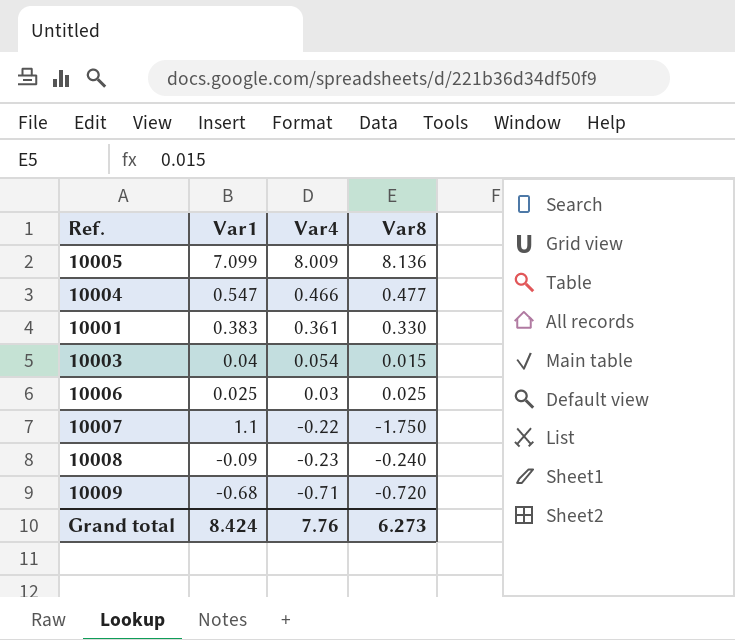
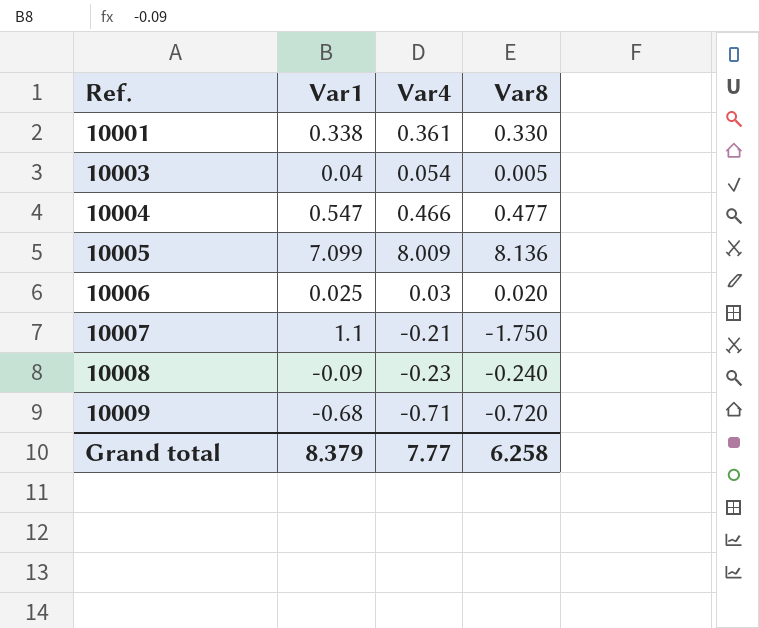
row order: Var4 descending -> Ref. ascending
10001 | Var1: 0.383 -> 0.338
10003 | Var8: 0.015 -> 0.005
10006 | Var8: 0.025 -> 0.020
10007 | Var4: -0.22 -> -0.21
Grand total | Var1: 8.424 -> 8.379
Grand total | Var4: 7.76 -> 7.77
Grand total | Var8: 6.273 -> 6.258

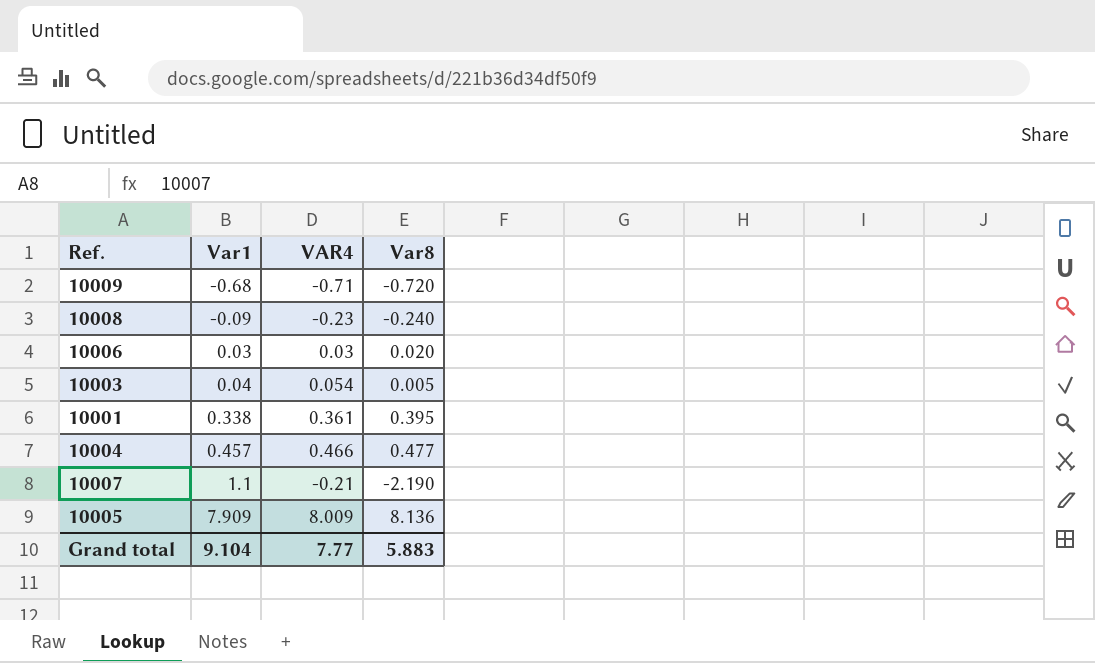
row order: Ref. ascending -> Var1 ascending
column name: Var4 -> VAR4
10006 | Var1: 0.025 -> 0.03
10001 | Var8: 0.330 -> 0.395
10004 | Var1: 0.547 -> 0.457
10007 | Var8: -1.750 -> -2.190
10005 | Var1: 7.099 -> 7.909
Grand total | Var1: 8.379 -> 9.104
Grand total | Var8: 6.258 -> 5.883

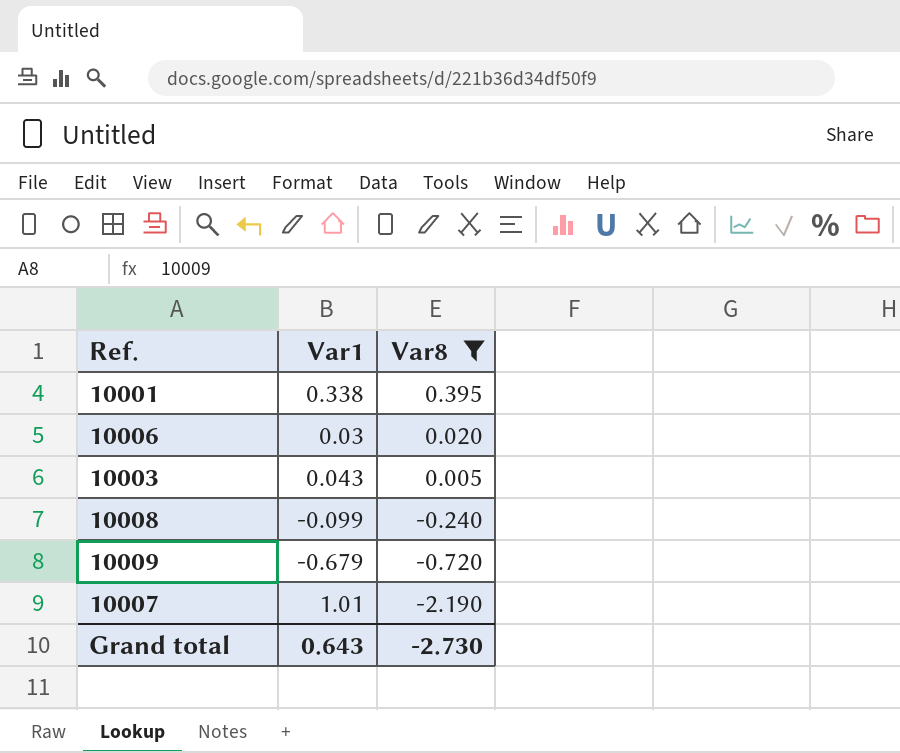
filter: none -> Var8 <= 0.395
row order: Var1 ascending -> Var8 descending
column VAR4 | position: 3 -> none
10003 | Var1: 0.04 -> 0.043
10008 | Var1: -0.09 -> -0.099
10009 | Var1: -0.68 -> -0.679
10007 | Var1: 1.1 -> 1.01
Grand total | Var1: 9.104 -> 0.643
Grand total | Var8: 5.883 -> -2.730

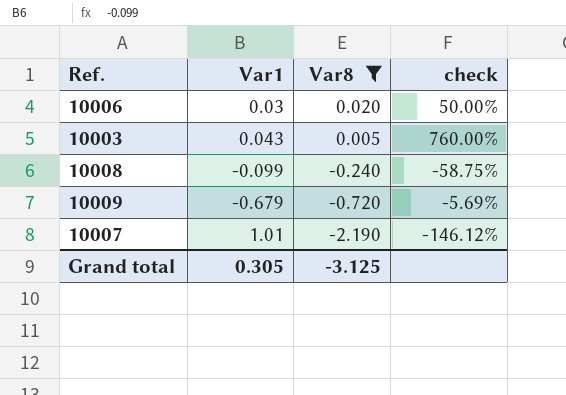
column check | formula: none -> ([Var1] - [Var8]) / [Var8]
row 10001: 0.338 | 0.395 -> none
Grand total | Var1: 0.643 -> 0.305
Grand total | Var8: -2.730 -> -3.125

